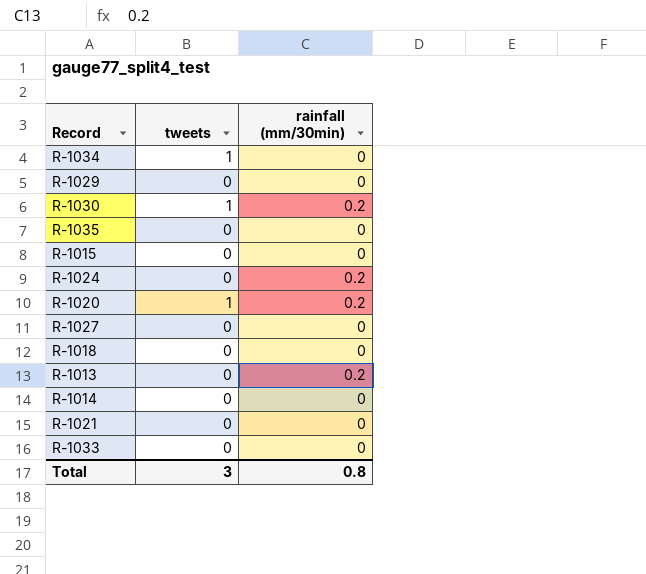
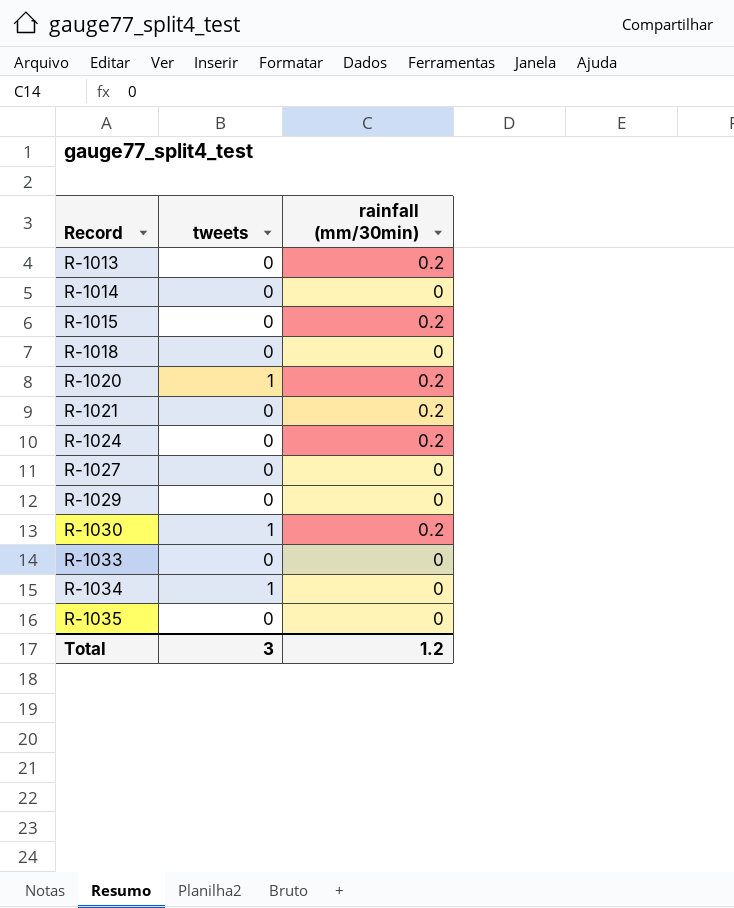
row order: none -> Record ascending
R-1015 | rainfall (mm/30min): 0 -> 0.2
R-1021 | rainfall (mm/30min): 0 -> 0.2
Total | rainfall (mm/30min): 0.8 -> 1.2

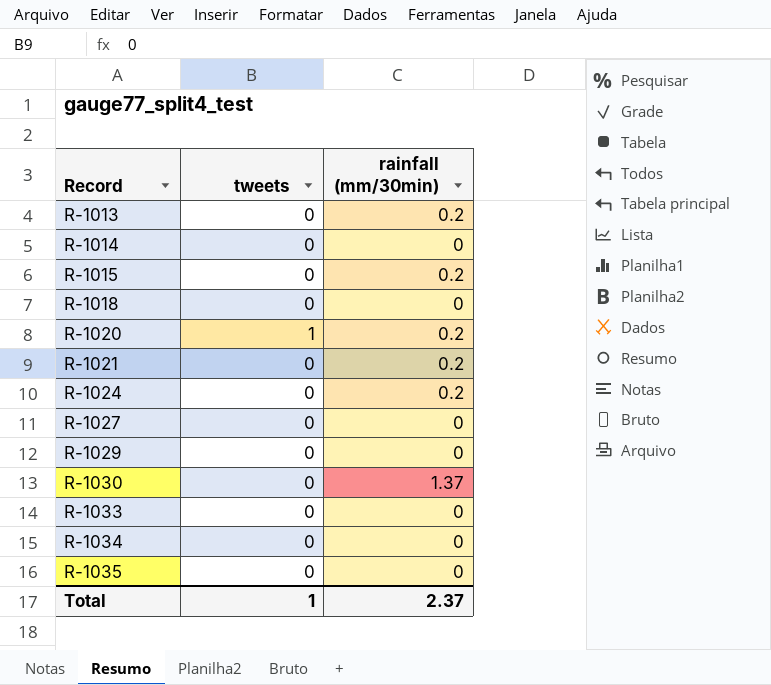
R-1030 | tweets: 1 -> 0
R-1030 | rainfall (mm/30min): 0.2 -> 1.37
R-1034 | tweets: 1 -> 0
Total | tweets: 3 -> 1
Total | rainfall (mm/30min): 1.2 -> 2.37

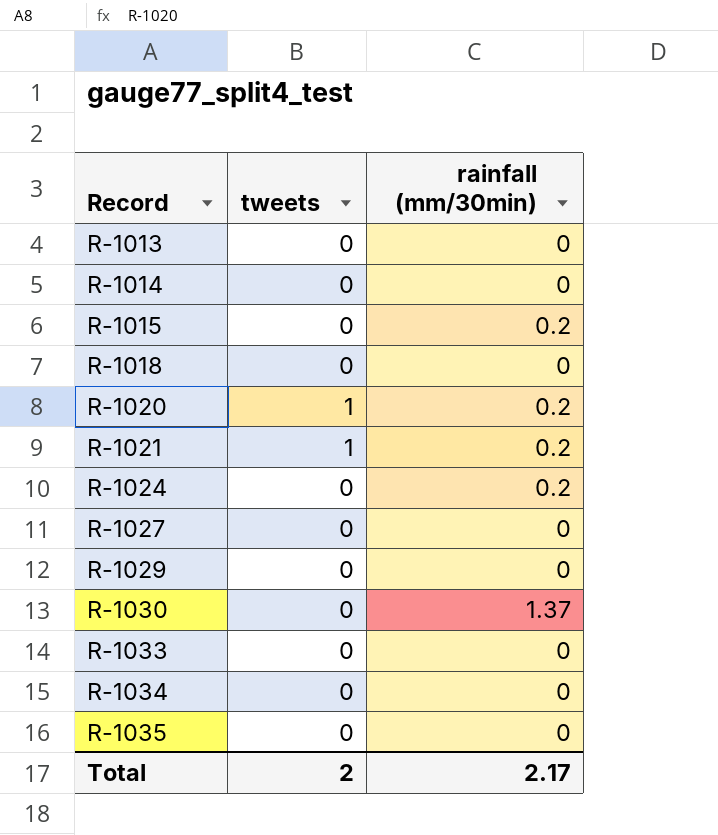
R-1013 | rainfall (mm/30min): 0.2 -> 0
R-1021 | tweets: 0 -> 1
Total | tweets: 1 -> 2
Total | rainfall (mm/30min): 2.37 -> 2.17

